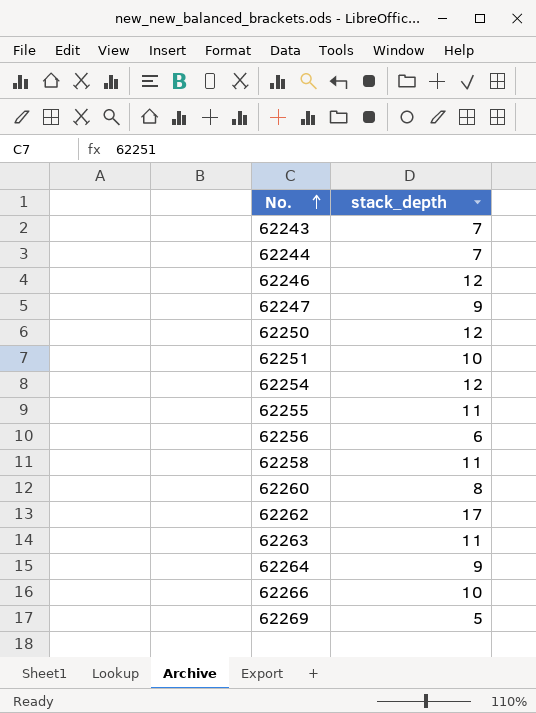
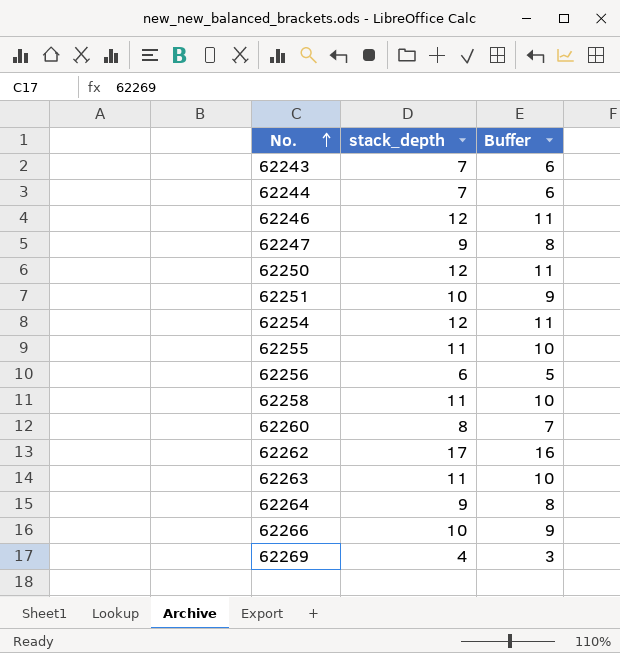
column Buffer | formula: none -> [stack_depth] - 1
62269 | stack_depth: 5 -> 4

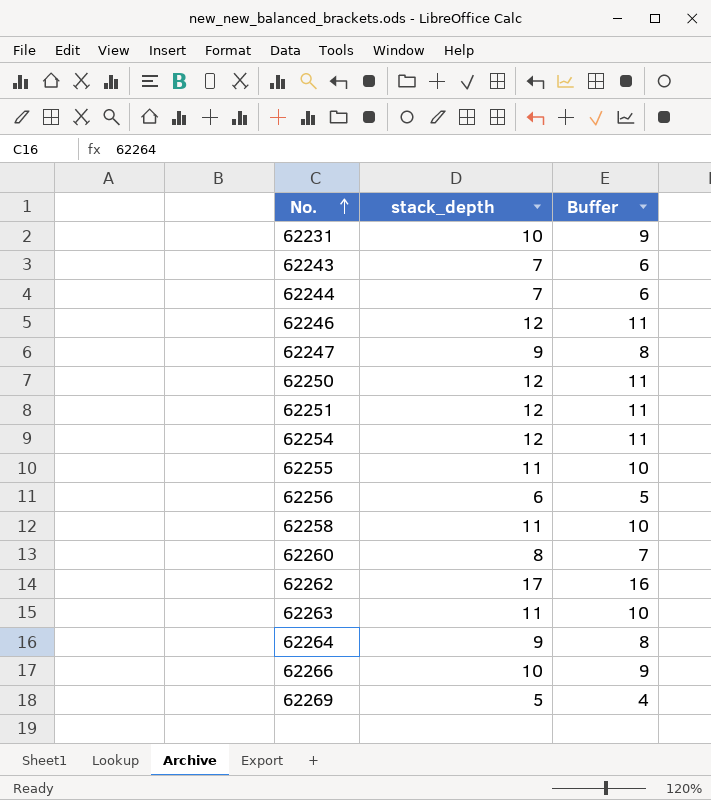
row 62231: none -> 10 | 9
62251 | stack_depth: 10 -> 12
62251 | Buffer: 9 -> 11
62269 | stack_depth: 4 -> 5
62269 | Buffer: 3 -> 4

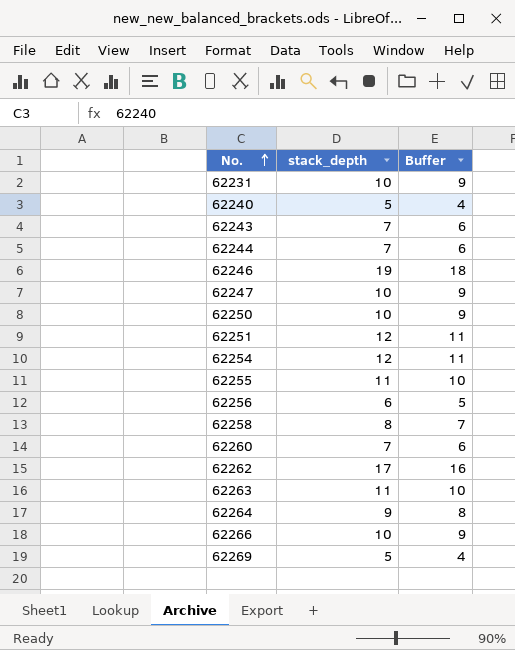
row 62240: none -> 5 | 4
62246 | stack_depth: 12 -> 19
62246 | Buffer: 11 -> 18
62247 | stack_depth: 9 -> 10
62247 | Buffer: 8 -> 9
62250 | stack_depth: 12 -> 10
62250 | Buffer: 11 -> 9
62258 | stack_depth: 11 -> 8
62258 | Buffer: 10 -> 7
62260 | stack_depth: 8 -> 7
62260 | Buffer: 7 -> 6

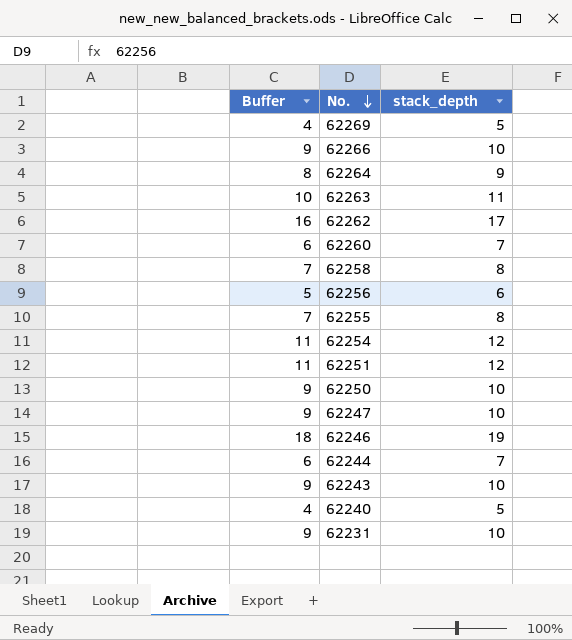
row order: No. ascending -> No. descending
column Buffer | position: 3 -> 1
62255 | Buffer: 10 -> 7
62255 | stack_depth: 11 -> 8
62243 | Buffer: 6 -> 9
62243 | stack_depth: 7 -> 10

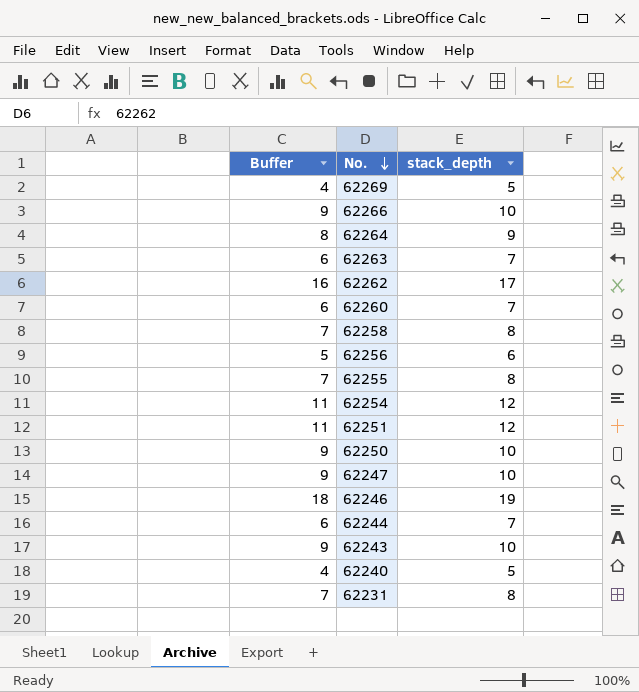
62263 | Buffer: 10 -> 6
62263 | stack_depth: 11 -> 7
62231 | Buffer: 9 -> 7
62231 | stack_depth: 10 -> 8

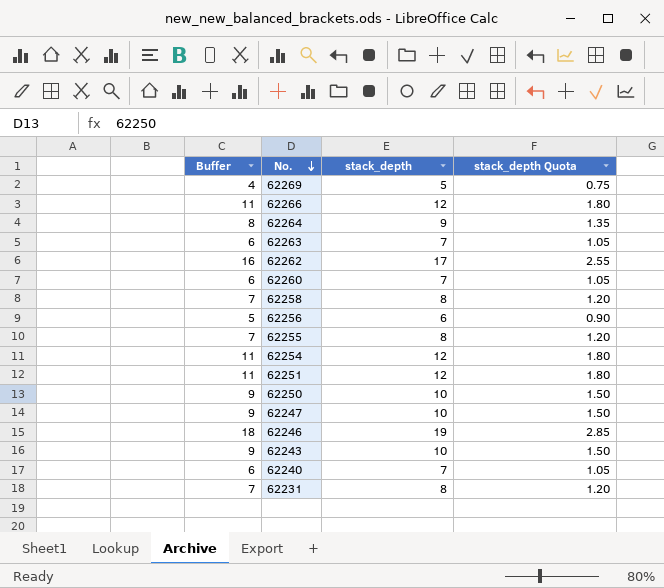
column stack_depth Quota | formula: none -> [stack_depth] * 0.15
row 62244: 6 | 7 -> none
62266 | Buffer: 9 -> 11
62266 | stack_depth: 10 -> 12
62240 | Buffer: 4 -> 6
62240 | stack_depth: 5 -> 7

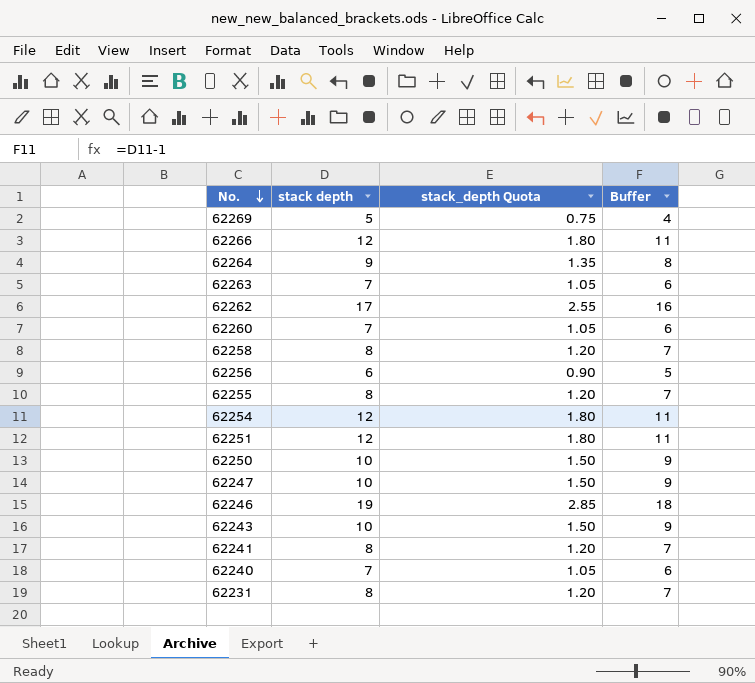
column name: stack_depth -> stack depth
column Buffer | position: 1 -> 4
row 62241: none -> 8 | 1.20 | 7

